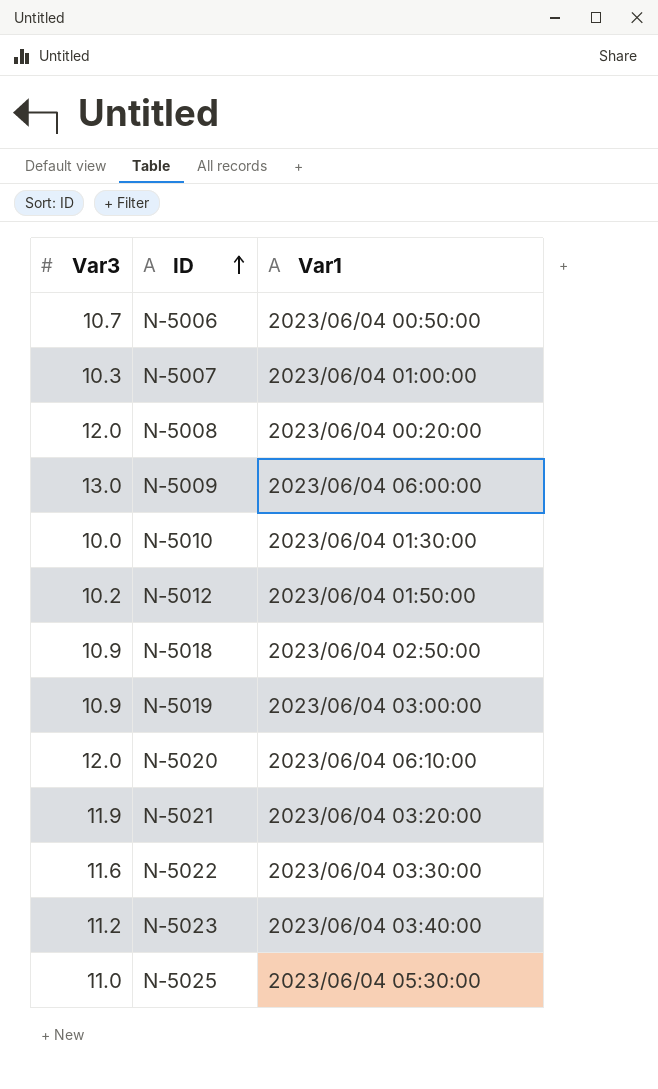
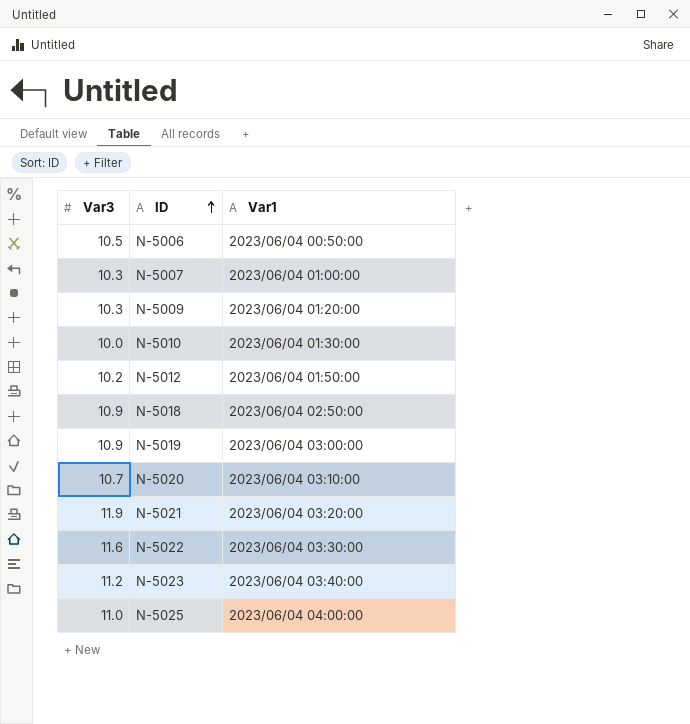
row N-5008: 12.0 | 2023/06/04 00:20:00 -> none
N-5006 | Var3: 10.7 -> 10.5
N-5009 | Var3: 13.0 -> 10.3
N-5009 | Var1: 2023/06/04 06:00:00 -> 2023/06/04 01:20:00
N-5020 | Var3: 12.0 -> 10.7
N-5020 | Var1: 2023/06/04 06:10:00 -> 2023/06/04 03:10:00
N-5025 | Var1: 2023/06/04 05:30:00 -> 2023/06/04 04:00:00

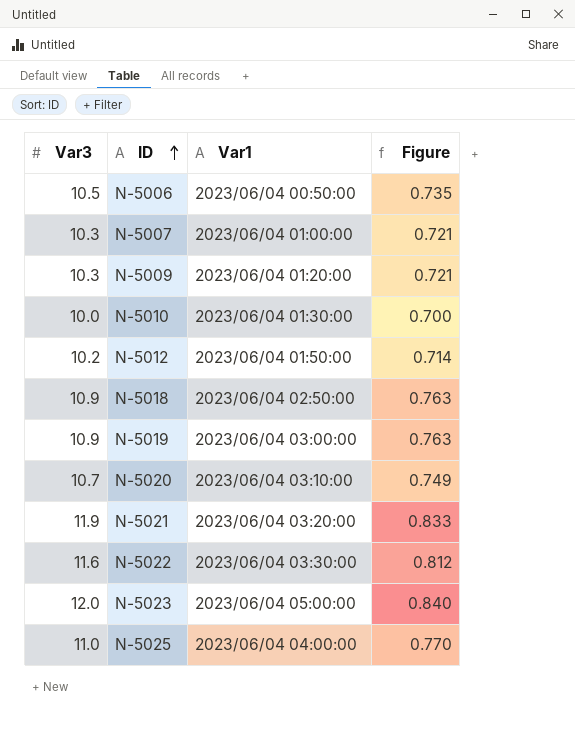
column Figure | formula: none -> [Var3] * 0.07
N-5023 | Var3: 11.2 -> 12.0
N-5023 | Var1: 2023/06/04 03:40:00 -> 2023/06/04 05:00:00

